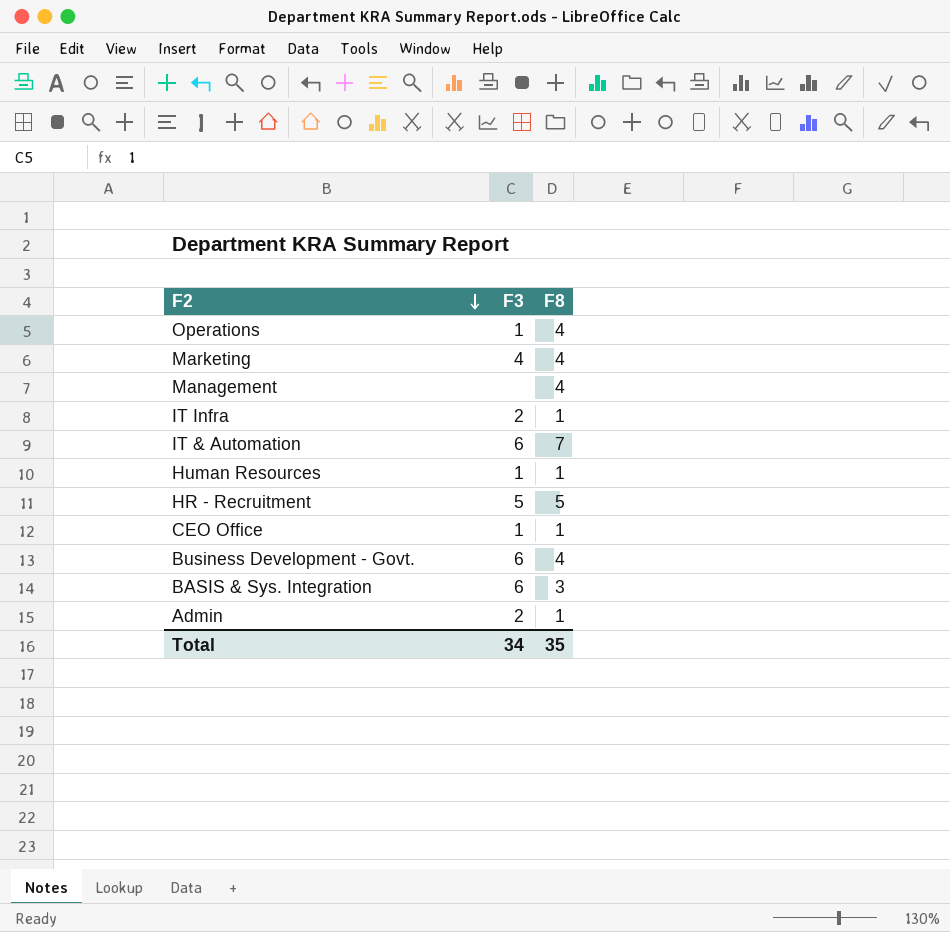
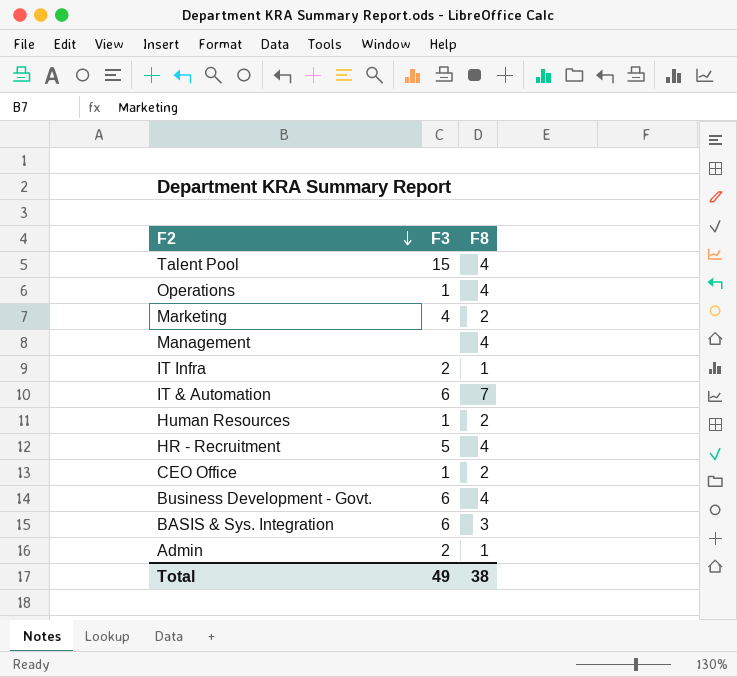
row Talent Pool: none -> 15 | 4
Marketing | F8: 4 -> 2
Human Resources | F8: 1 -> 2
HR - Recruitment | F8: 5 -> 4
CEO Office | F8: 1 -> 2
Total | F3: 34 -> 49
Total | F8: 35 -> 38

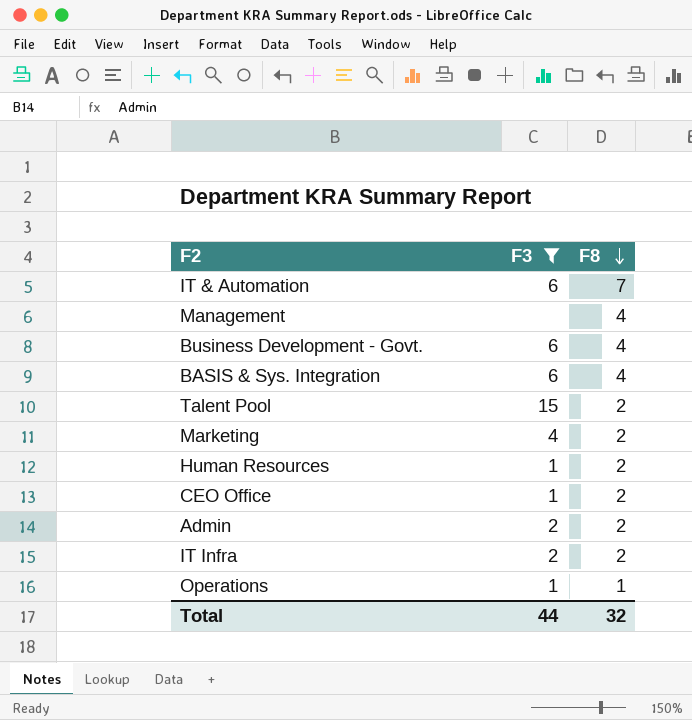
filter: none -> F3 != 5
row order: F2 descending -> F8 descending
BASIS & Sys. Integration | F8: 3 -> 4
Talent Pool | F8: 4 -> 2
Admin | F8: 1 -> 2
IT Infra | F8: 1 -> 2
Operations | F8: 4 -> 1
Total | F3: 49 -> 44
Total | F8: 38 -> 32

